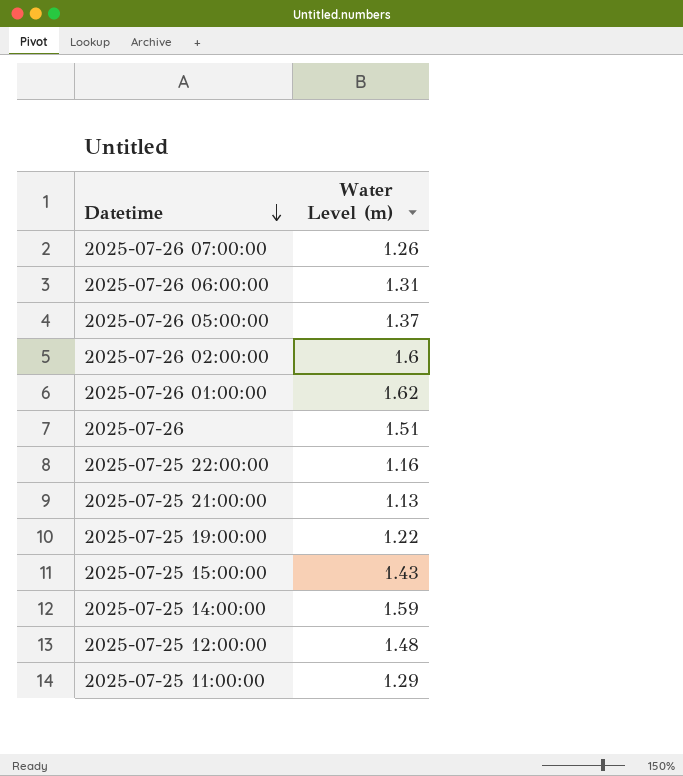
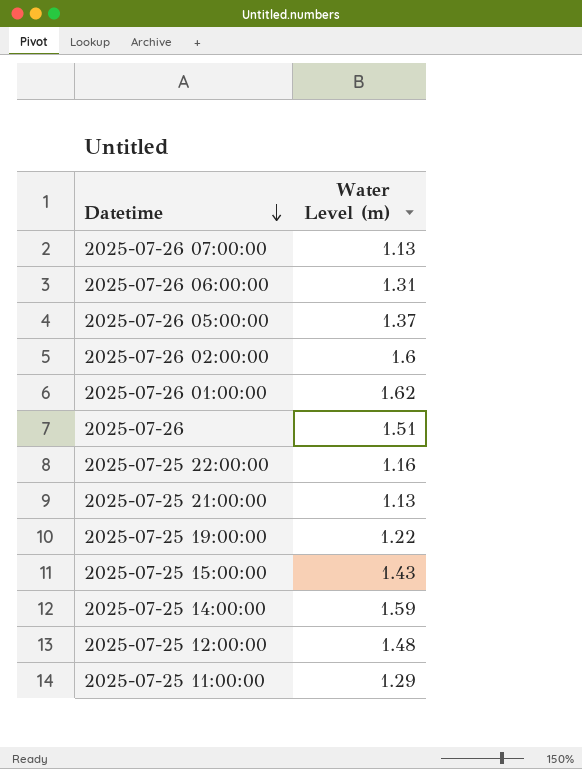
2025-07-26 07:00:00 | Water Level (m): 1.26 -> 1.13

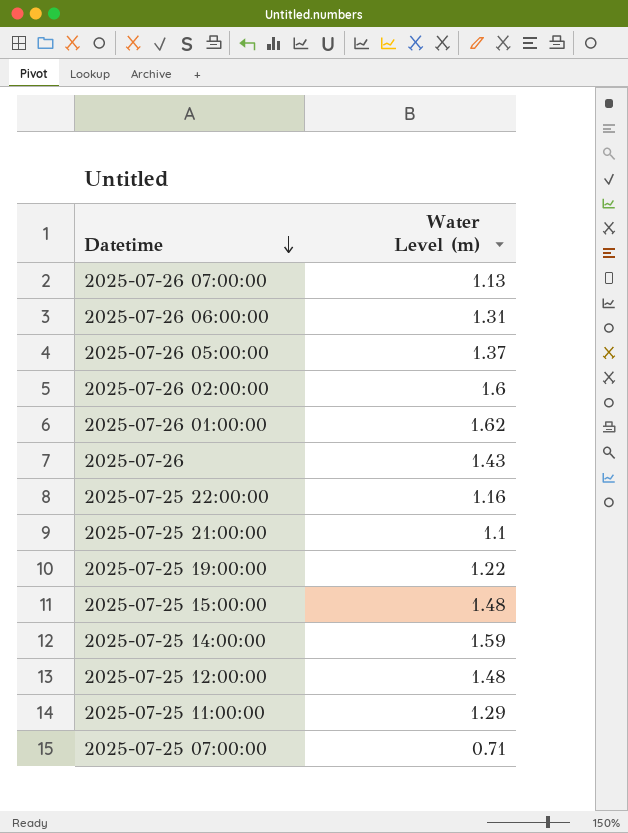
2025-07-26 | Water Level (m): 1.51 -> 1.43
2025-07-25 21:00:00 | Water Level (m): 1.13 -> 1.1
2025-07-25 15:00:00 | Water Level (m): 1.43 -> 1.48
row 2025-07-25 07:00:00: none -> 0.71

